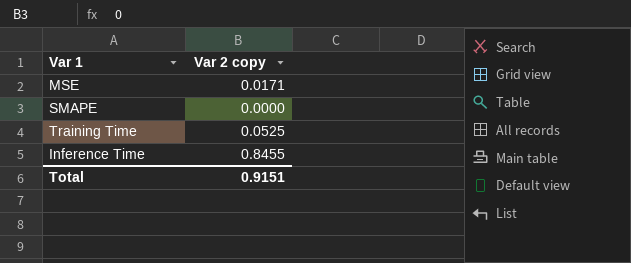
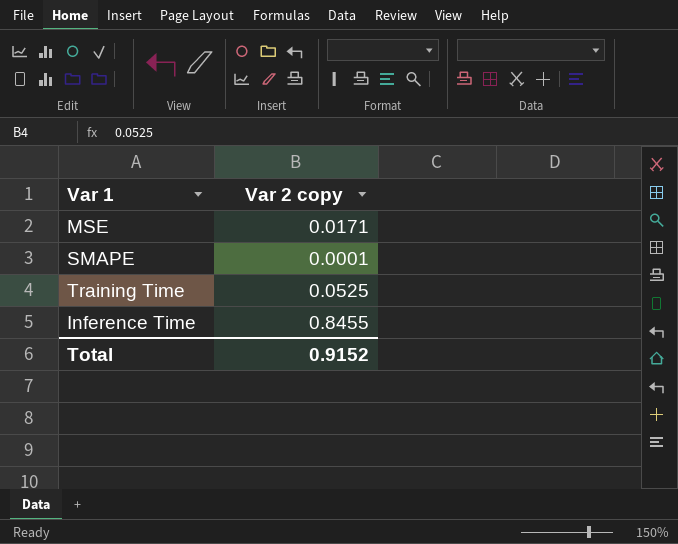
SMAPE | Var 2 copy: 0.0000 -> 0.0001
Total | Var 2 copy: 0.9151 -> 0.9152

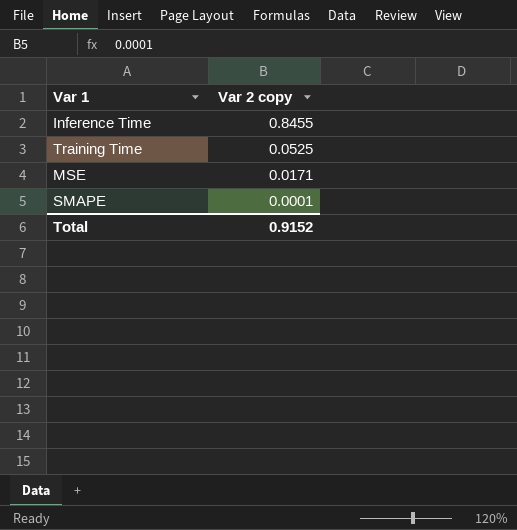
row order: none -> Var 2 copy descending

